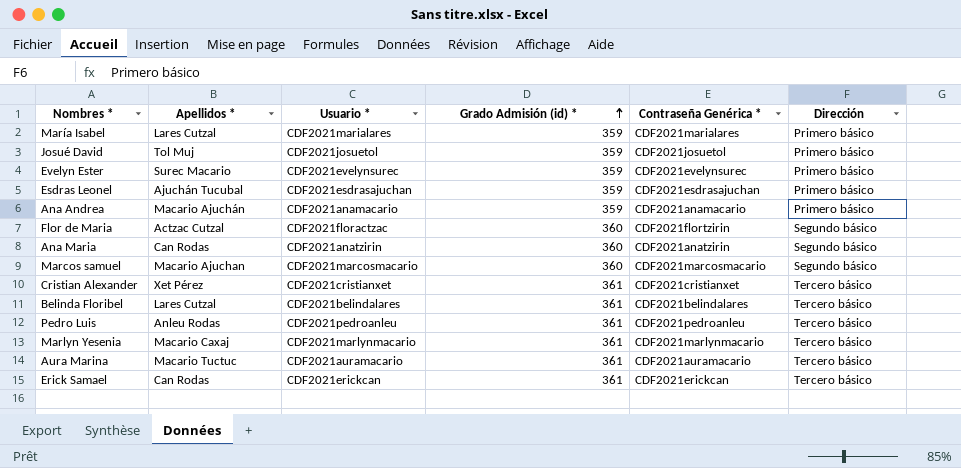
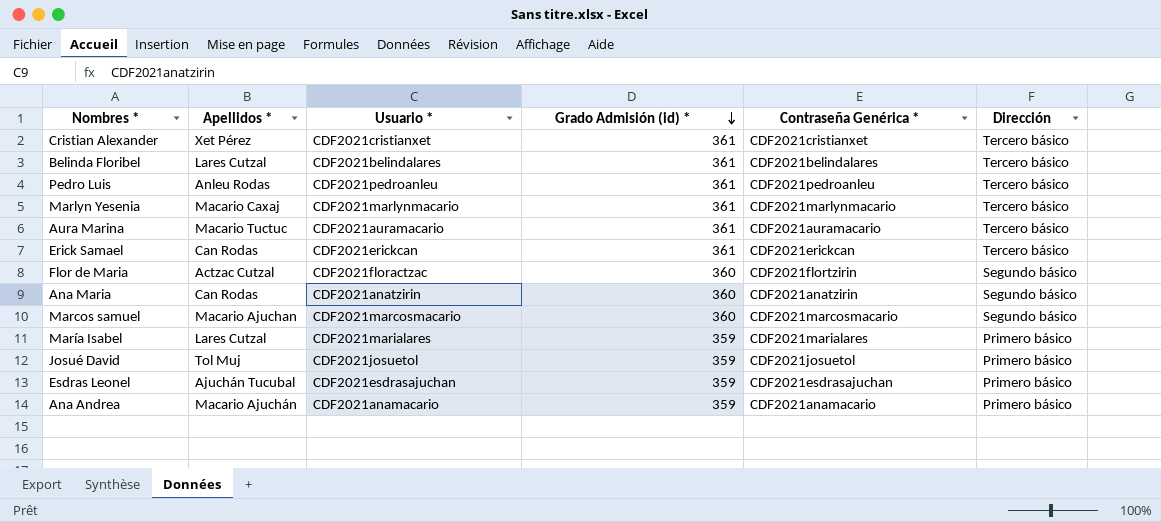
row order: Grado Admisión (id) * ascending -> Grado Admisión (id) * descending
row Evelyn Ester: Surec Macario | CDF2021evelynsurec | 359 | CDF2021evelynsurec | Primero básico -> none

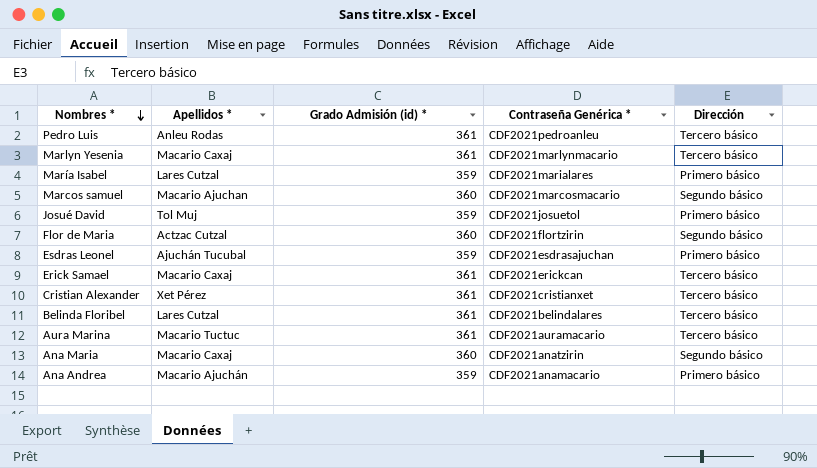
row order: Grado Admisión (id) * descending -> Nombres * descending
column Usuario * | position: 3 -> none
Erick Samael | Apellidos *: Can Rodas -> Macario Caxaj
Ana Maria | Apellidos *: Can Rodas -> Macario Caxaj

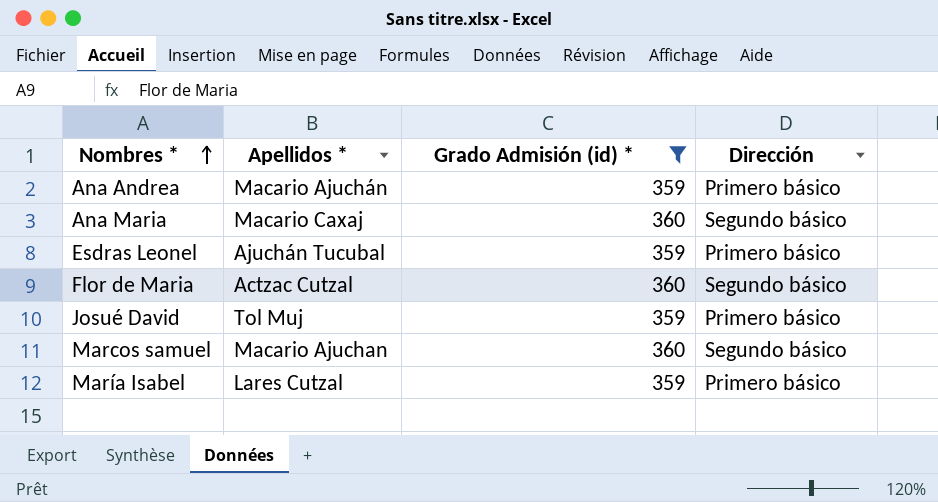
filter: none -> Grado Admisión (id) * != 361
row order: Nombres * descending -> Nombres * ascending
column Contraseña Genérica * | position: 4 -> none

